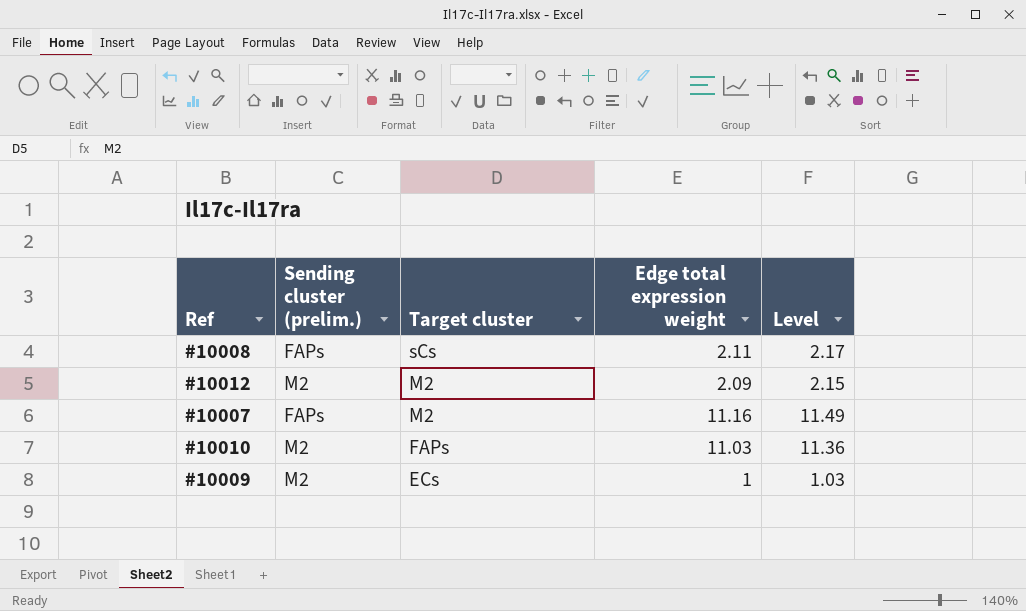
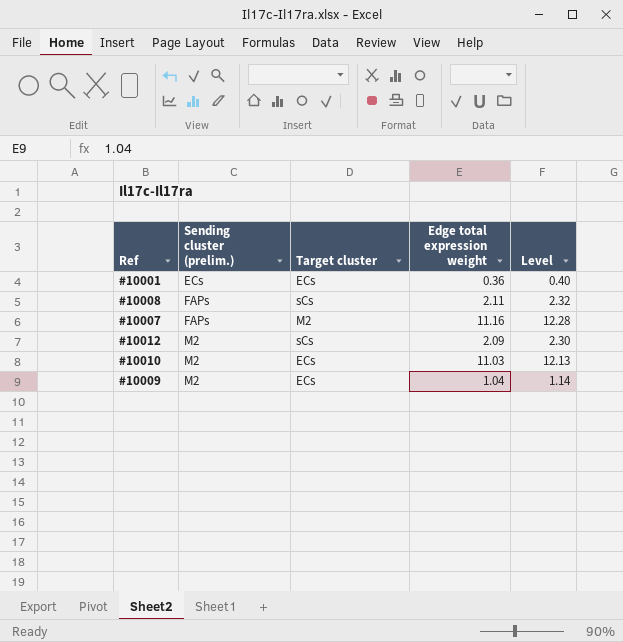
row order: Target cluster descending -> Sending cluster (prelim.) ascending
column Level | formula: [Edge total expression weight] * 1.03 -> [Edge total expression weight] * 1.1
row #10001: none -> ECs | ECs | 0.36 | 0.40
#10012 | Target cluster: M2 -> sCs
#10010 | Target cluster: FAPs -> ECs
#10009 | Edge total expression weight: 1 -> 1.04

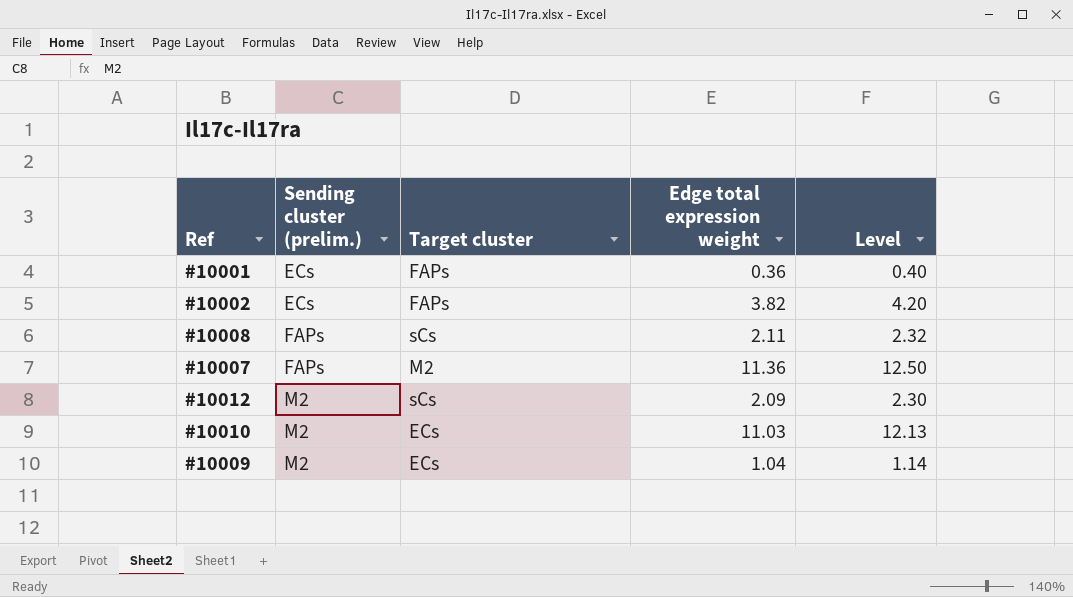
#10001 | Target cluster: ECs -> FAPs
row #10002: none -> ECs | FAPs | 3.82 | 4.20
#10007 | Edge total expression weight: 11.16 -> 11.36
#10007 | Level: 12.28 -> 12.50

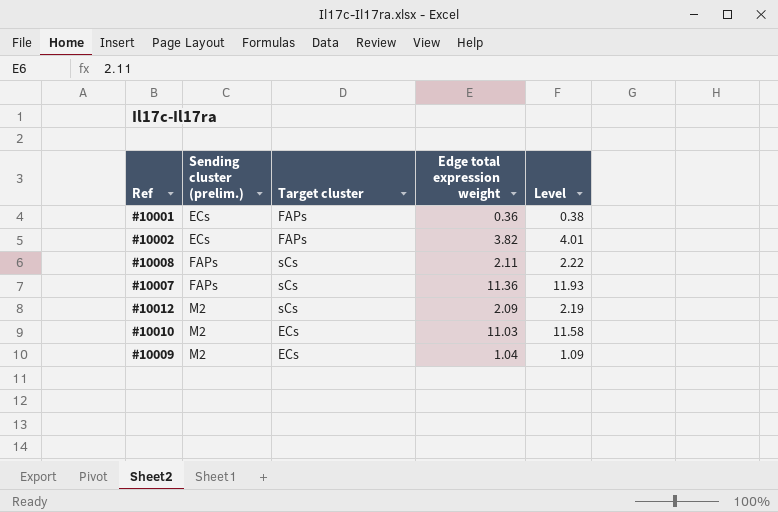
column Level | formula: [Edge total expression weight] * 1.1 -> [Edge total expression weight] * 1.05
#10007 | Target cluster: M2 -> sCs

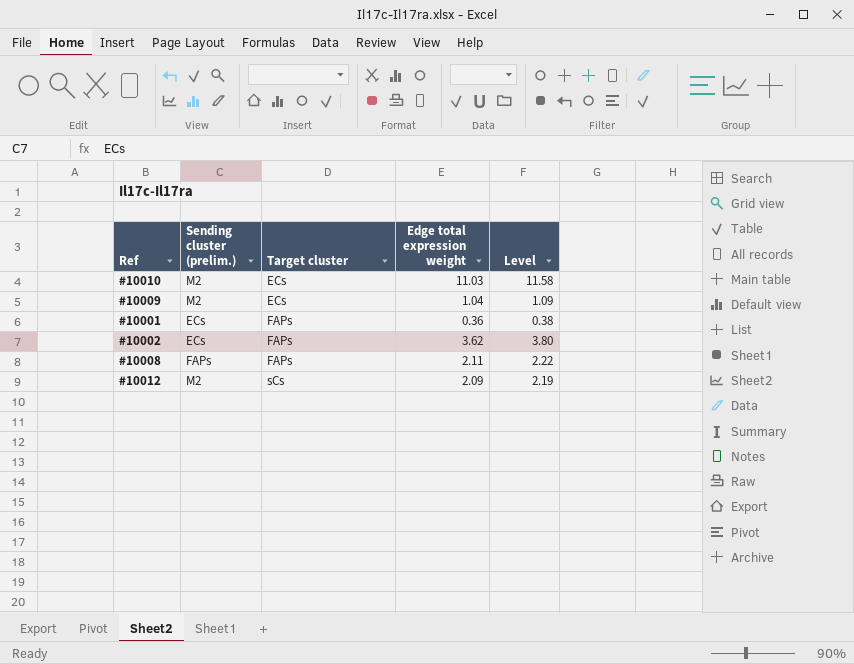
row order: Sending cluster (prelim.) ascending -> Target cluster ascending
row #10007: FAPs | sCs | 11.36 | 11.93 -> none
#10002 | Edge total expression weight: 3.82 -> 3.62
#10002 | Level: 4.01 -> 3.80
#10008 | Target cluster: sCs -> FAPs

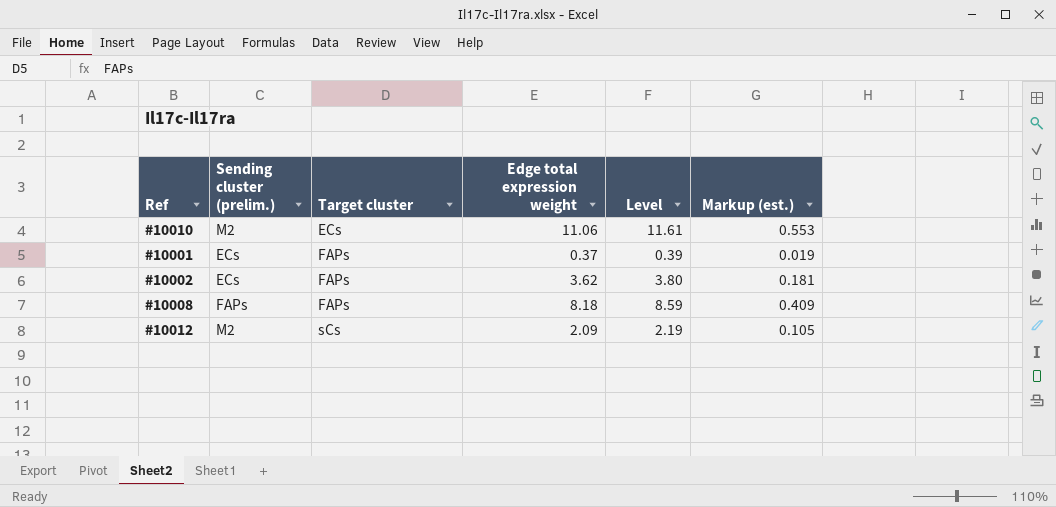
column Markup (est.) | formula: none -> [Edge total expression weight] * 0.05
row #10009: M2 | ECs | 1.04 | 1.09 -> none
#10010 | Edge total expression weight: 11.03 -> 11.06
#10010 | Level: 11.58 -> 11.61
#10001 | Edge total expression weight: 0.36 -> 0.37
#10001 | Level: 0.38 -> 0.39
#10008 | Edge total expression weight: 2.11 -> 8.18
#10008 | Level: 2.22 -> 8.59

